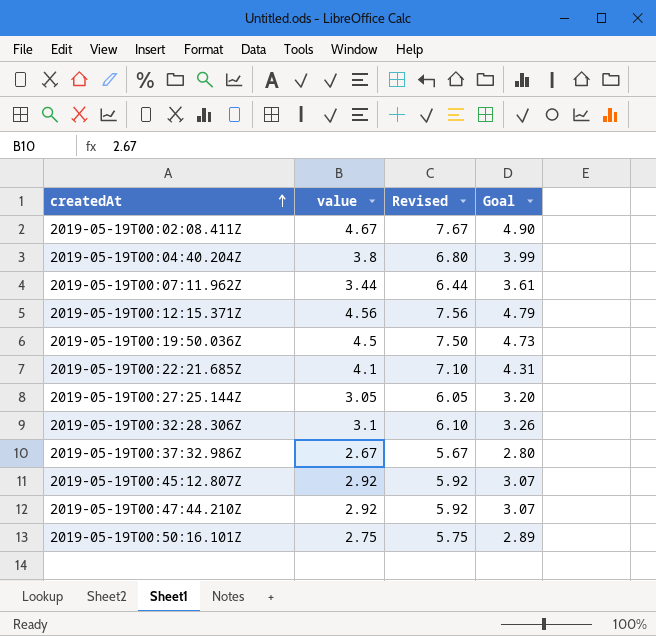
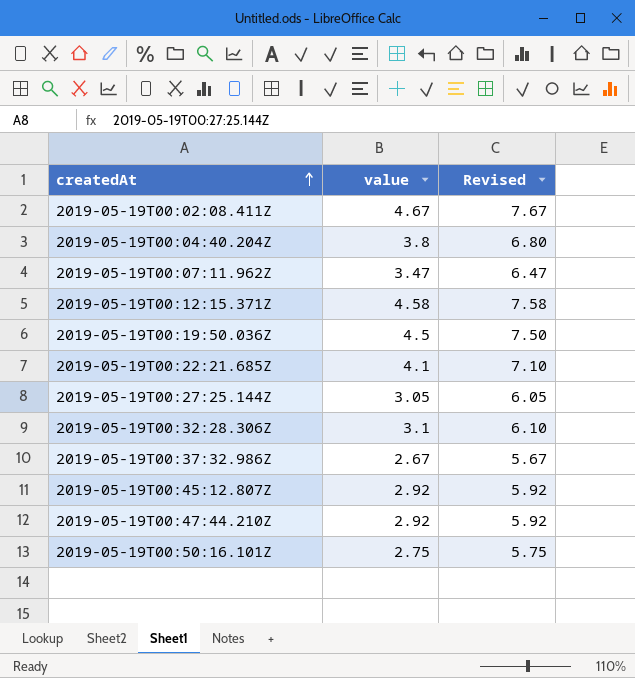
column Goal | formula: [value] * 1.05 -> none
2019-05-19T00:07:11.962Z | value: 3.44 -> 3.47
2019-05-19T00:07:11.962Z | Revised: 6.44 -> 6.47
2019-05-19T00:12:15.371Z | value: 4.56 -> 4.58
2019-05-19T00:12:15.371Z | Revised: 7.56 -> 7.58

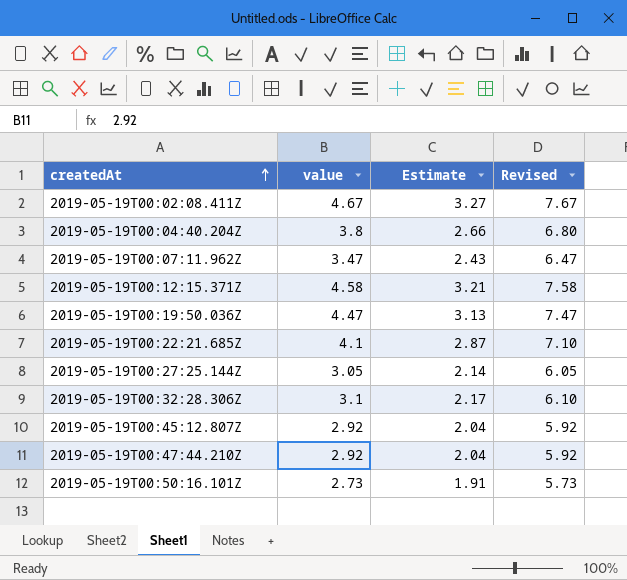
column Estimate | formula: none -> [value] * 0.7
row 2019-05-19T00:37:32.986Z: 2.67 | 5.67 -> none
2019-05-19T00:19:50.036Z | value: 4.5 -> 4.47
2019-05-19T00:19:50.036Z | Revised: 7.50 -> 7.47
2019-05-19T00:50:16.101Z | value: 2.75 -> 2.73
2019-05-19T00:50:16.101Z | Revised: 5.75 -> 5.73

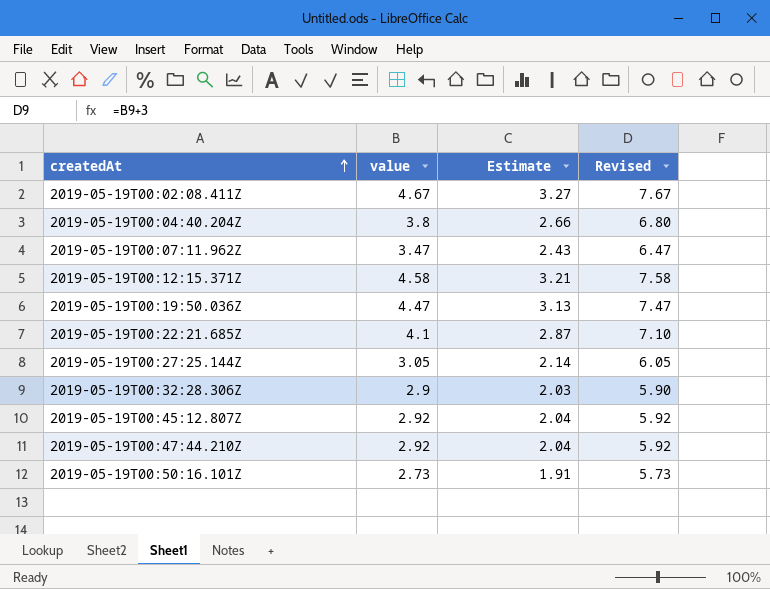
2019-05-19T00:32:28.306Z | value: 3.1 -> 2.9
2019-05-19T00:32:28.306Z | Estimate: 2.17 -> 2.03
2019-05-19T00:32:28.306Z | Revised: 6.10 -> 5.90

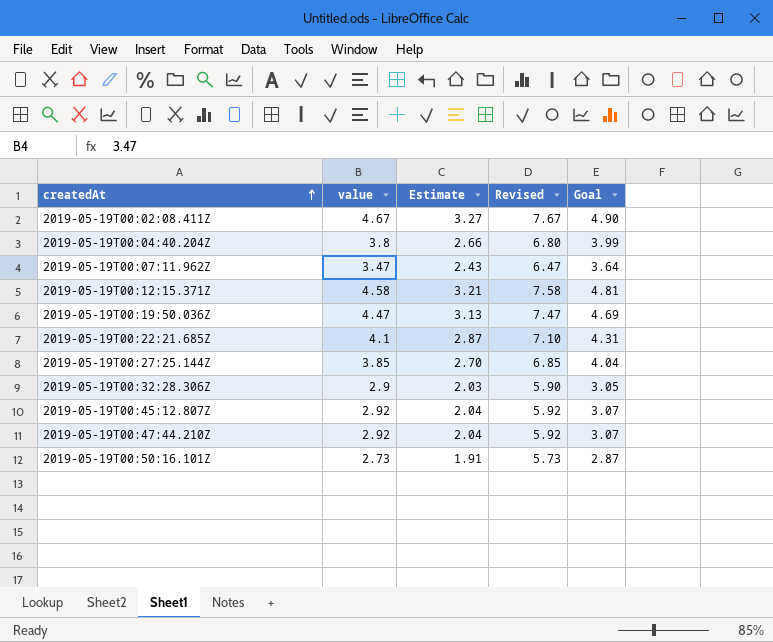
column Goal | formula: none -> [value] * 1.05
2019-05-19T00:27:25.144Z | value: 3.05 -> 3.85
2019-05-19T00:27:25.144Z | Estimate: 2.14 -> 2.70
2019-05-19T00:27:25.144Z | Revised: 6.05 -> 6.85

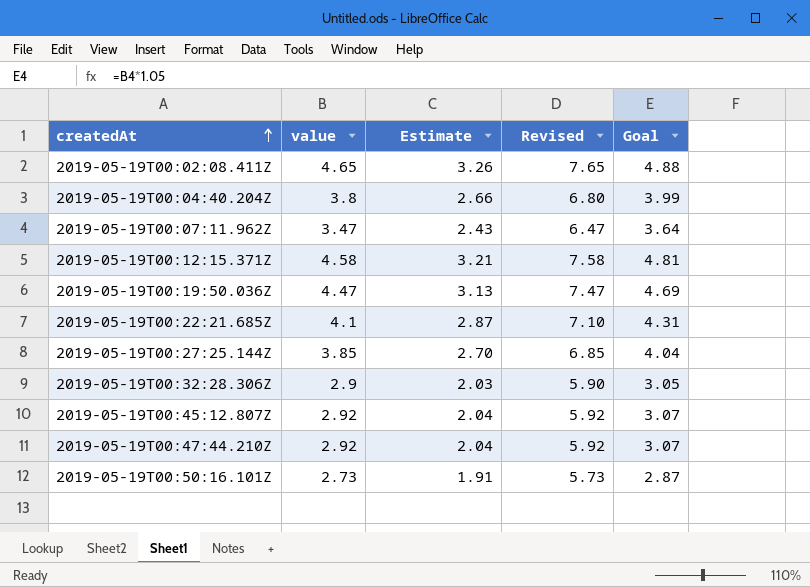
2019-05-19T00:02:08.411Z | value: 4.67 -> 4.65
2019-05-19T00:02:08.411Z | Estimate: 3.27 -> 3.26
2019-05-19T00:02:08.411Z | Revised: 7.67 -> 7.65
2019-05-19T00:02:08.411Z | Goal: 4.90 -> 4.88

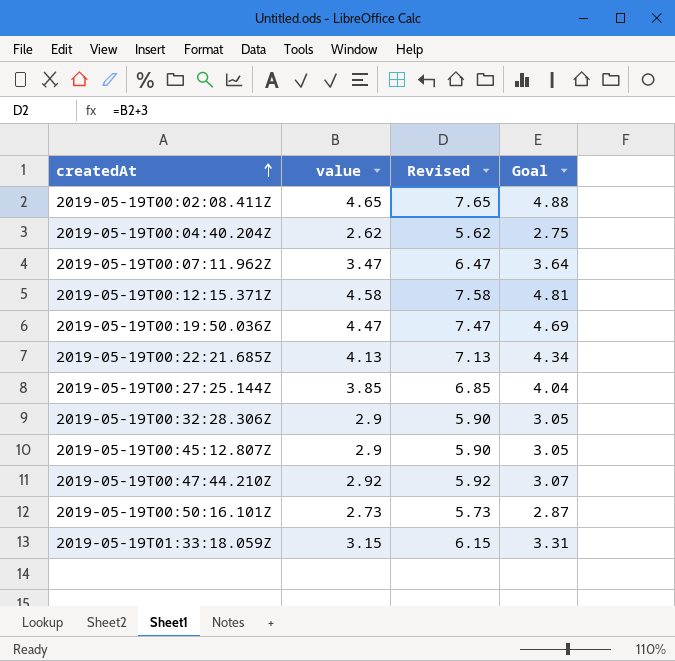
column Estimate | formula: [value] * 0.7 -> none
2019-05-19T00:04:40.204Z | value: 3.8 -> 2.62
2019-05-19T00:04:40.204Z | Revised: 6.80 -> 5.62
2019-05-19T00:04:40.204Z | Goal: 3.99 -> 2.75
2019-05-19T00:22:21.685Z | value: 4.1 -> 4.13
2019-05-19T00:22:21.685Z | Revised: 7.10 -> 7.13
2019-05-19T00:22:21.685Z | Goal: 4.31 -> 4.34
2019-05-19T00:45:12.807Z | value: 2.92 -> 2.9
2019-05-19T00:45:12.807Z | Revised: 5.92 -> 5.90
2019-05-19T00:45:12.807Z | Goal: 3.07 -> 3.05
row 2019-05-19T01:33:18.059Z: none -> 3.15 | 6.15 | 3.31

